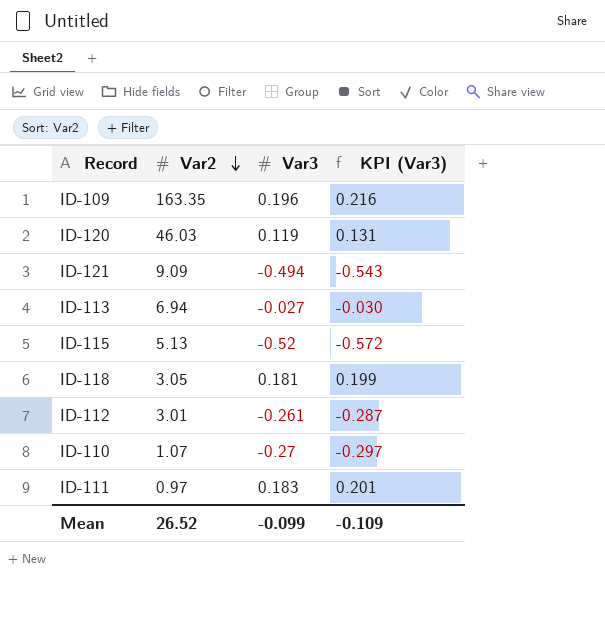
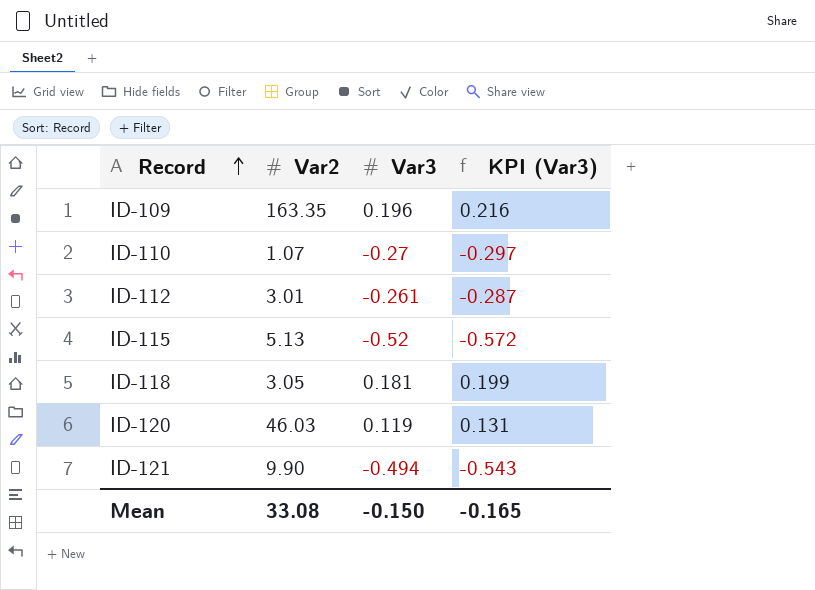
row order: Var2 descending -> Record ascending
row ID-113: 6.94 | -0.027 | -0.030 -> none
row ID-111: 0.97 | 0.183 | 0.201 -> none
ID-121 | Var2: 9.09 -> 9.90
Mean | Var2: 26.52 -> 33.08
Mean | Var3: -0.099 -> -0.150
Mean | KPI (Var3): -0.109 -> -0.165

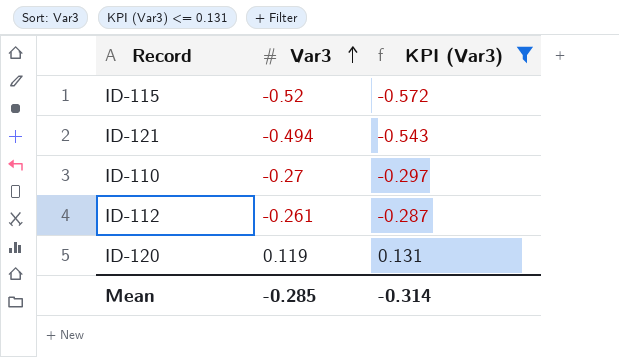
filter: none -> KPI (Var3) <= 0.131
row order: Record ascending -> Var3 ascending
column Var2 | position: 2 -> none
Mean | Var3: -0.150 -> -0.285
Mean | KPI (Var3): -0.165 -> -0.314

